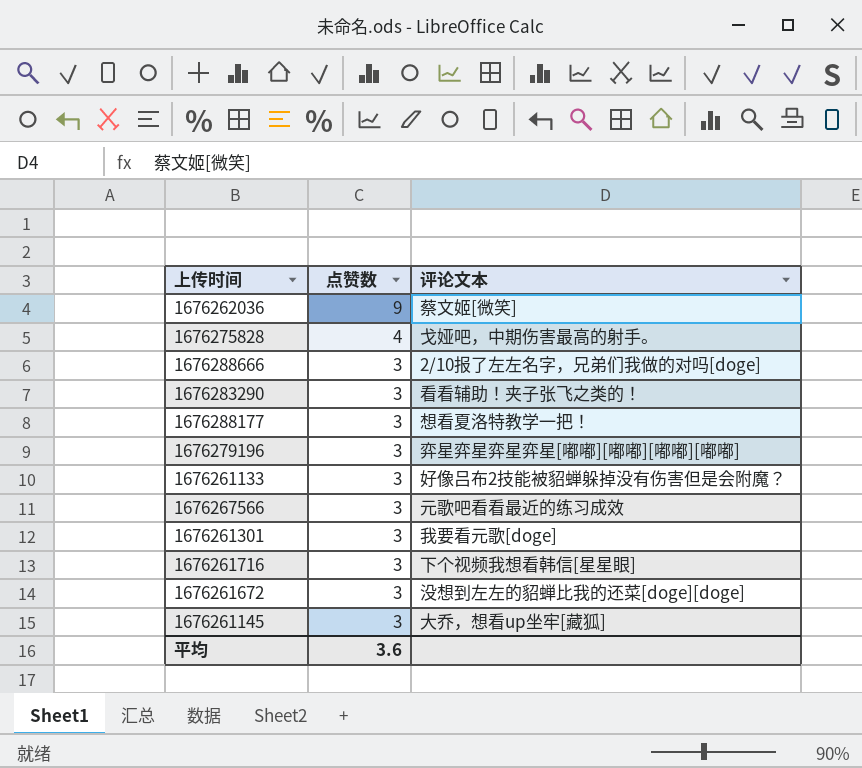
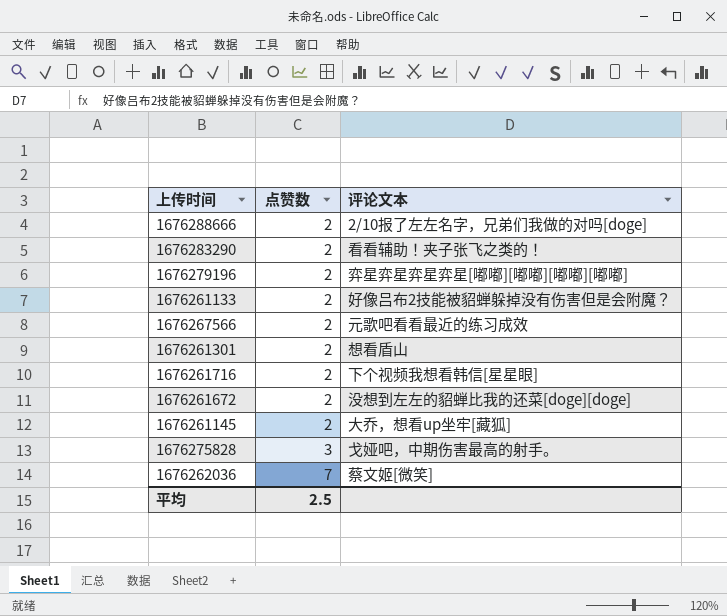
row order: 点赞数 descending -> 点赞数 ascending
row 1676288177: 3 | 想看夏洛特教学一把！ -> none
1676288666 | 点赞数: 3 -> 2
1676283290 | 点赞数: 3 -> 2
1676279196 | 点赞数: 3 -> 2
1676261133 | 点赞数: 3 -> 2
1676267566 | 点赞数: 3 -> 2
1676261301 | 点赞数: 3 -> 2
1676261301 | 评论文本: 我要看元歌[doge] -> 想看盾山
1676261716 | 点赞数: 3 -> 2
1676261672 | 点赞数: 3 -> 2
1676261145 | 点赞数: 3 -> 2
1676275828 | 点赞数: 4 -> 3
1676262036 | 点赞数: 9 -> 7
平均 | 点赞数: 3.6 -> 2.5

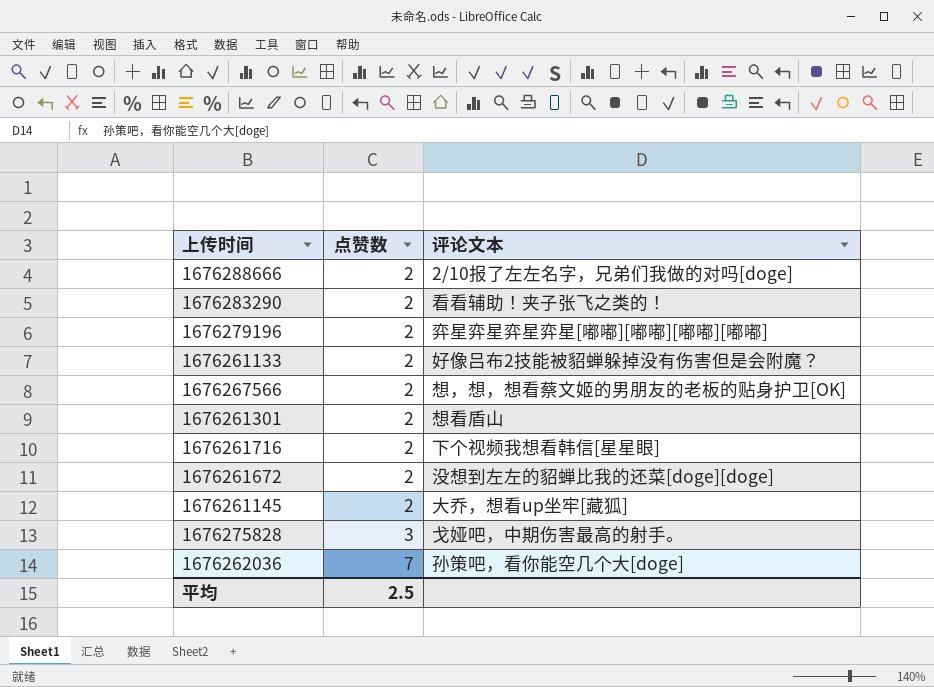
1676267566 | 评论文本: 元歌吧看看最近的练习成效 -> 想，想，想看蔡文姬的男朋友的老板的贴身护卫[OK]
1676262036 | 评论文本: 蔡文姬[微笑] -> 孙策吧，看你能空几个大[doge]

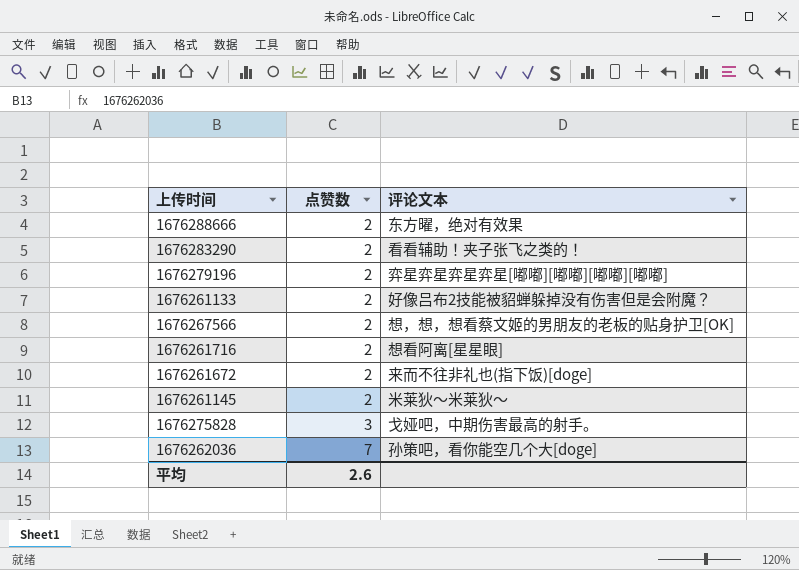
row 1676261301: 2 | 想看盾山 -> none
1676288666 | 评论文本: 2/10报了左左名字，兄弟们我做的对吗[doge] -> 东方曜，绝对有效果
1676261716 | 评论文本: 下个视频我想看韩信[星星眼] -> 想看阿离[星星眼]
1676261672 | 评论文本: 没想到左左的貂蝉比我的还菜[doge][doge] -> 来而不往非礼也(指下饭)[doge]
1676261145 | 评论文本: 大乔，想看up坐牢[藏狐] -> 米莱狄～米莱狄～
平均 | 点赞数: 2.5 -> 2.6

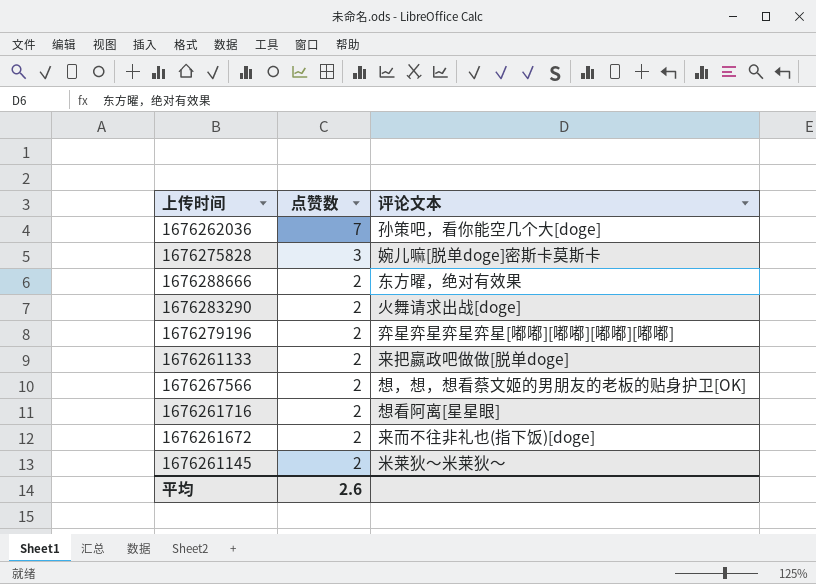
row order: 点赞数 ascending -> 点赞数 descending
1676275828 | 评论文本: 戈娅吧，中期伤害最高的射手。 -> 婉儿嘛[脱单doge]密斯卡莫斯卡
1676283290 | 评论文本: 看看辅助！夹子张飞之类的！ -> 火舞请求出战[doge]
1676261133 | 评论文本: 好像吕布2技能被貂蝉躲掉没有伤害但是会附魔？ -> 来把嬴政吧做做[脱单doge]

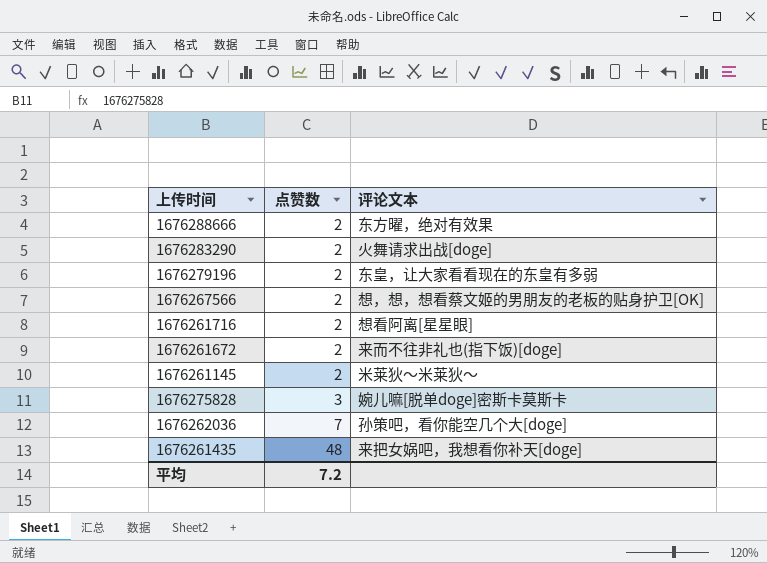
row order: 点赞数 descending -> 点赞数 ascending
row 1676261133: 2 | 来把嬴政吧做做[脱单doge] -> none
1676279196 | 评论文本: 弈星弈星弈星弈星[嘟嘟][嘟嘟][嘟嘟][嘟嘟] -> 东皇，让大家看看现在的东皇有多弱
row 1676261435: none -> 48 | 来把女娲吧，我想看你补天[doge]
平均 | 点赞数: 2.6 -> 7.2

